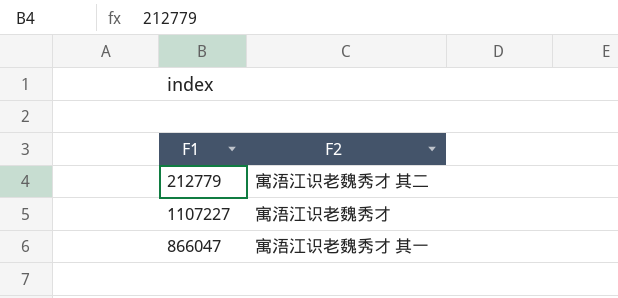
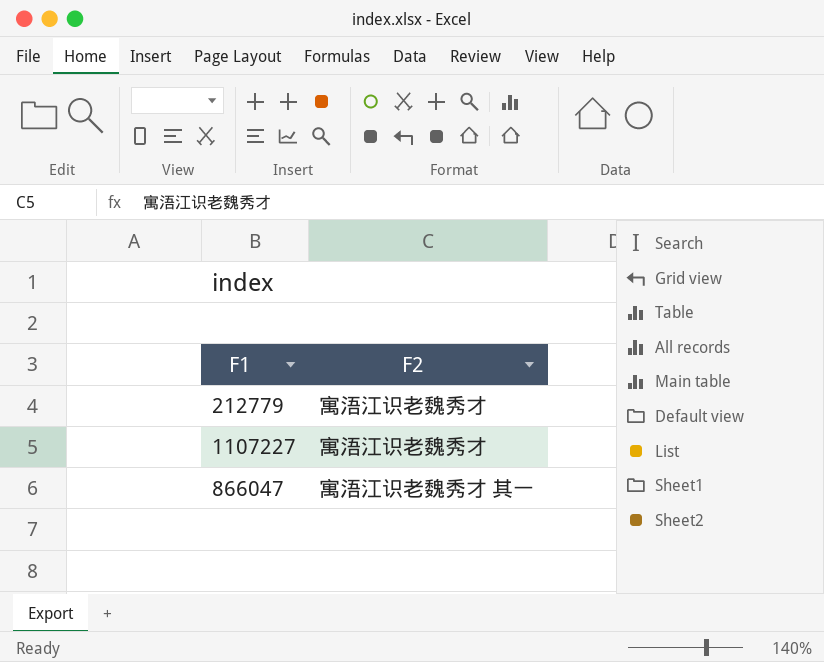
212779 | F2: 寓浯江识老魏秀才 其二 -> 寓浯江识老魏秀才

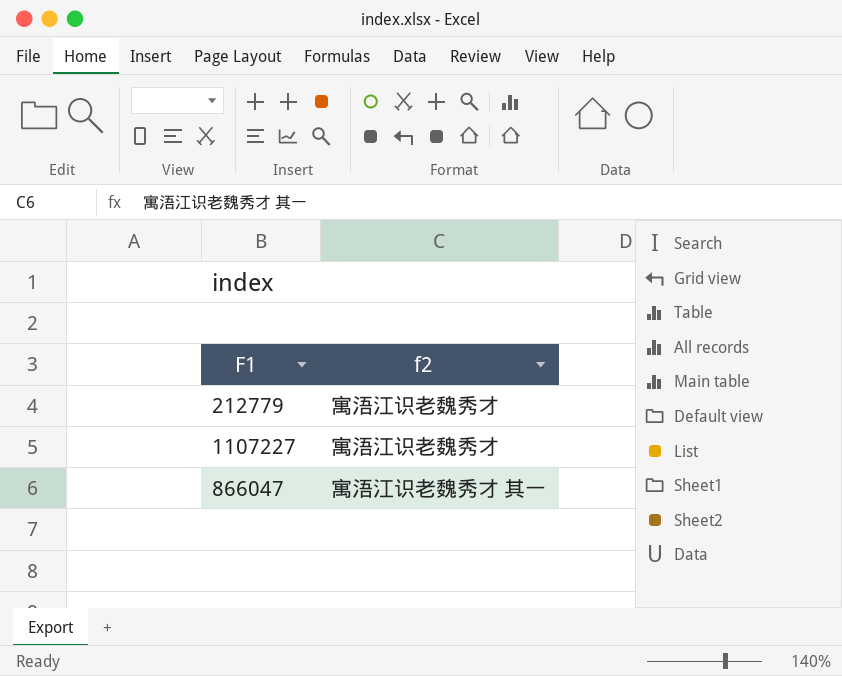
column name: F2 -> f2

